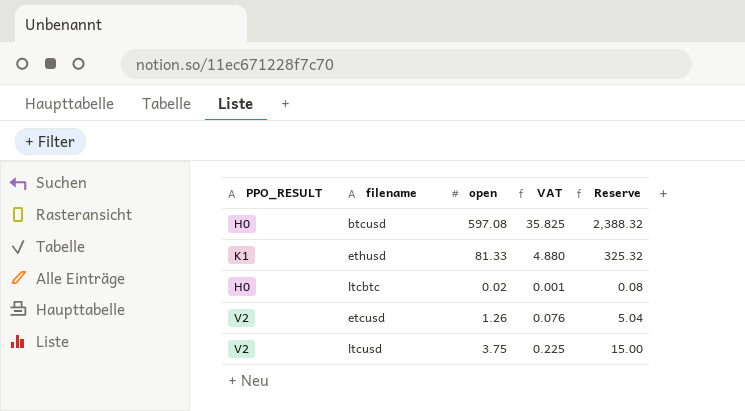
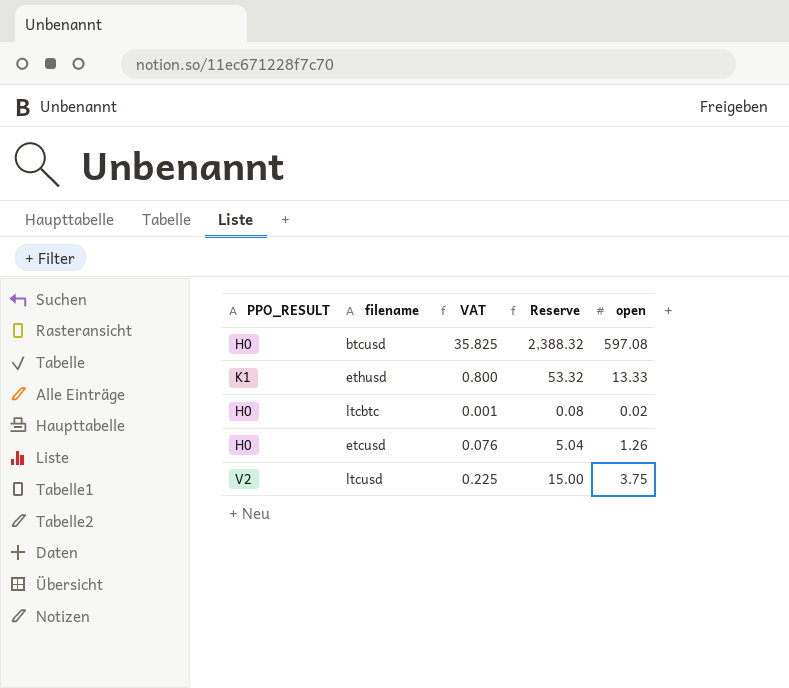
column open | position: 3 -> 5
ethusd | VAT: 4.880 -> 0.800
ethusd | Reserve: 325.32 -> 53.32
ethusd | open: 81.33 -> 13.33
etcusd | PPO_RESULT: V2 -> H0

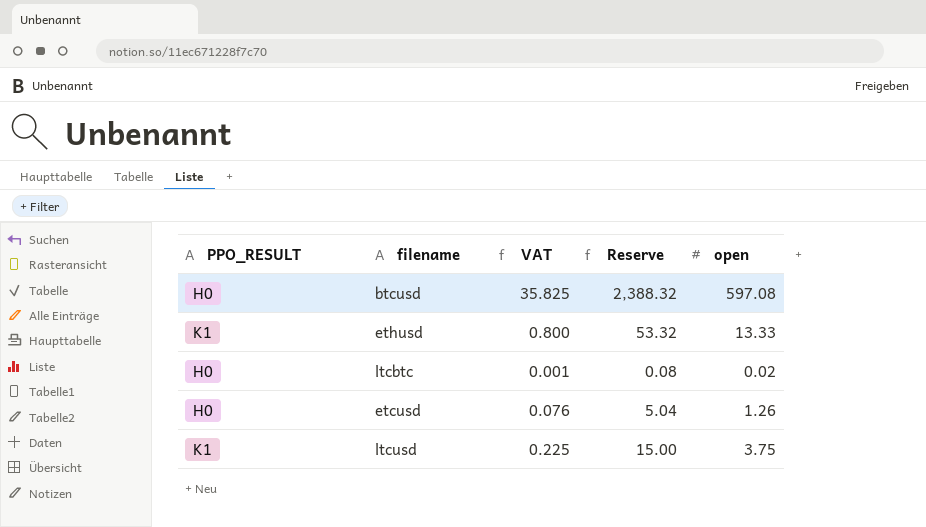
ltcusd | PPO_RESULT: V2 -> K1

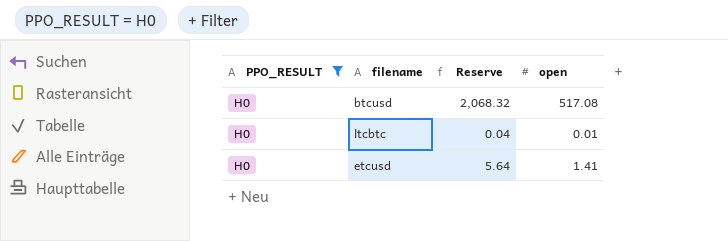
filter: none -> PPO_RESULT = H0
column VAT | formula: [open] * 0.06 -> none
btcusd | Reserve: 2,388.32 -> 2,068.32
btcusd | open: 597.08 -> 517.08
ltcbtc | Reserve: 0.08 -> 0.04
ltcbtc | open: 0.02 -> 0.01
etcusd | Reserve: 5.04 -> 5.64
etcusd | open: 1.26 -> 1.41

